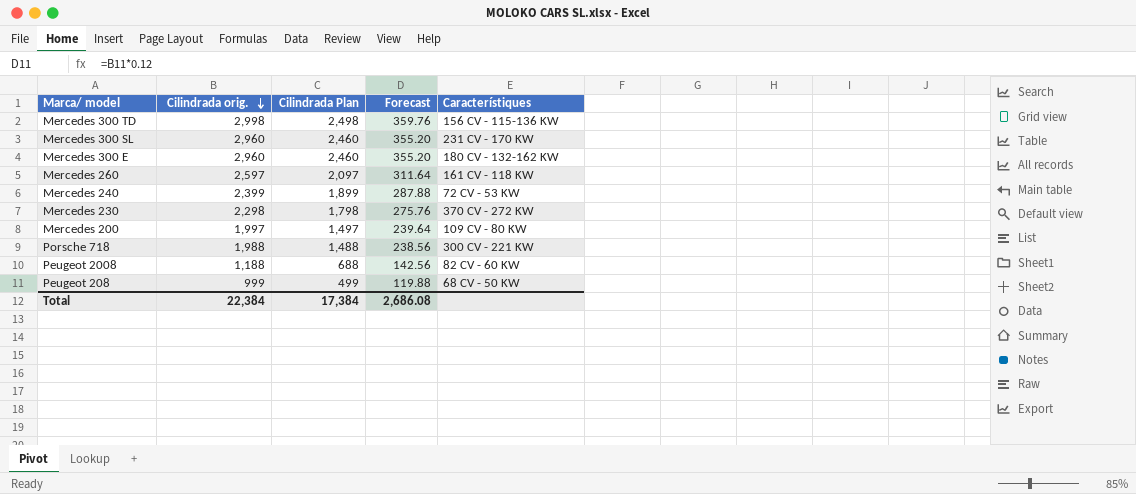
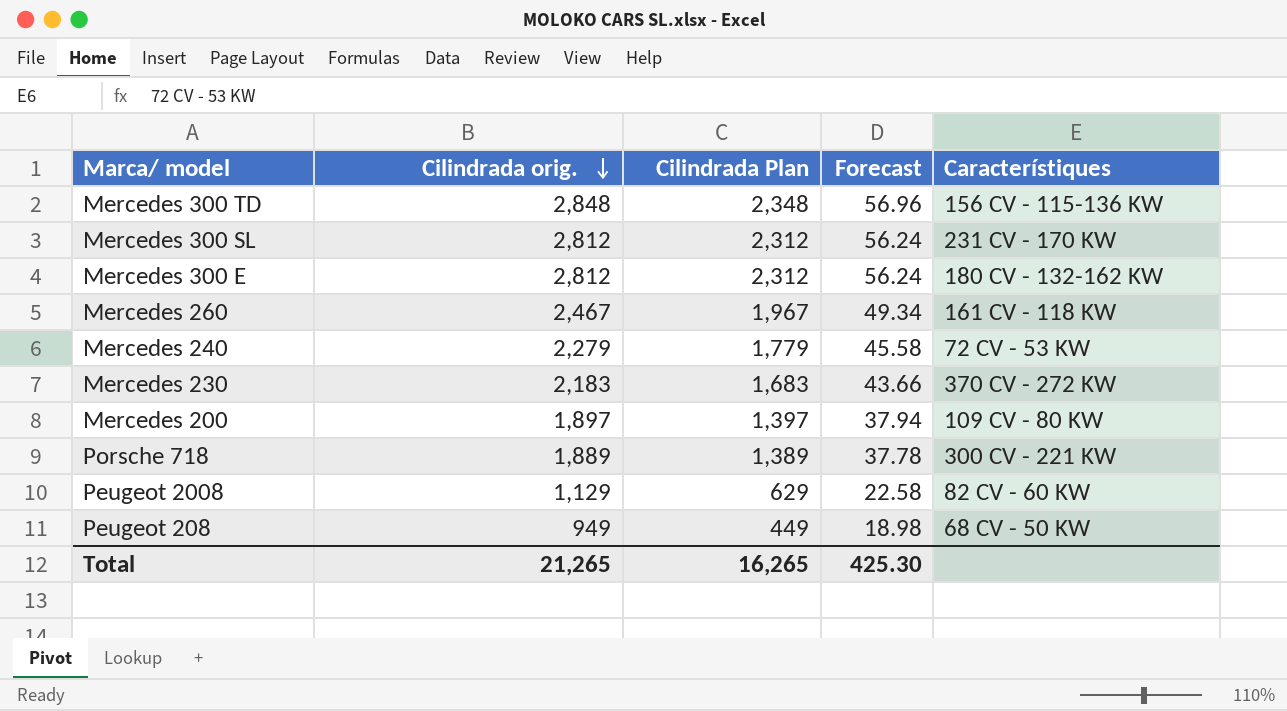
column Forecast | formula: [Cilindrada orig.] * 0.12 -> [Cilindrada orig.] * 0.02
Mercedes 300 TD | Cilindrada orig.: 2,998 -> 2,848
Mercedes 300 TD | Cilindrada Plan: 2,498 -> 2,348
Mercedes 300 SL | Cilindrada orig.: 2,960 -> 2,812
Mercedes 300 SL | Cilindrada Plan: 2,460 -> 2,312
Mercedes 300 E | Cilindrada orig.: 2,960 -> 2,812
Mercedes 300 E | Cilindrada Plan: 2,460 -> 2,312
Mercedes 260 | Cilindrada orig.: 2,597 -> 2,467
Mercedes 260 | Cilindrada Plan: 2,097 -> 1,967
Mercedes 240 | Cilindrada orig.: 2,399 -> 2,279
Mercedes 240 | Cilindrada Plan: 1,899 -> 1,779
Mercedes 230 | Cilindrada orig.: 2,298 -> 2,183
Mercedes 230 | Cilindrada Plan: 1,798 -> 1,683
Mercedes 200 | Cilindrada orig.: 1,997 -> 1,897
Mercedes 200 | Cilindrada Plan: 1,497 -> 1,397
Porsche 718 | Cilindrada orig.: 1,988 -> 1,889
Porsche 718 | Cilindrada Plan: 1,488 -> 1,389
Peugeot 2008 | Cilindrada orig.: 1,188 -> 1,129
Peugeot 2008 | Cilindrada Plan: 688 -> 629
Peugeot 208 | Cilindrada orig.: 999 -> 949
Peugeot 208 | Cilindrada Plan: 499 -> 449
Total | Cilindrada orig.: 22,384 -> 21,265
Total | Cilindrada Plan: 17,384 -> 16,265
Total | Forecast: 2,686.08 -> 425.30

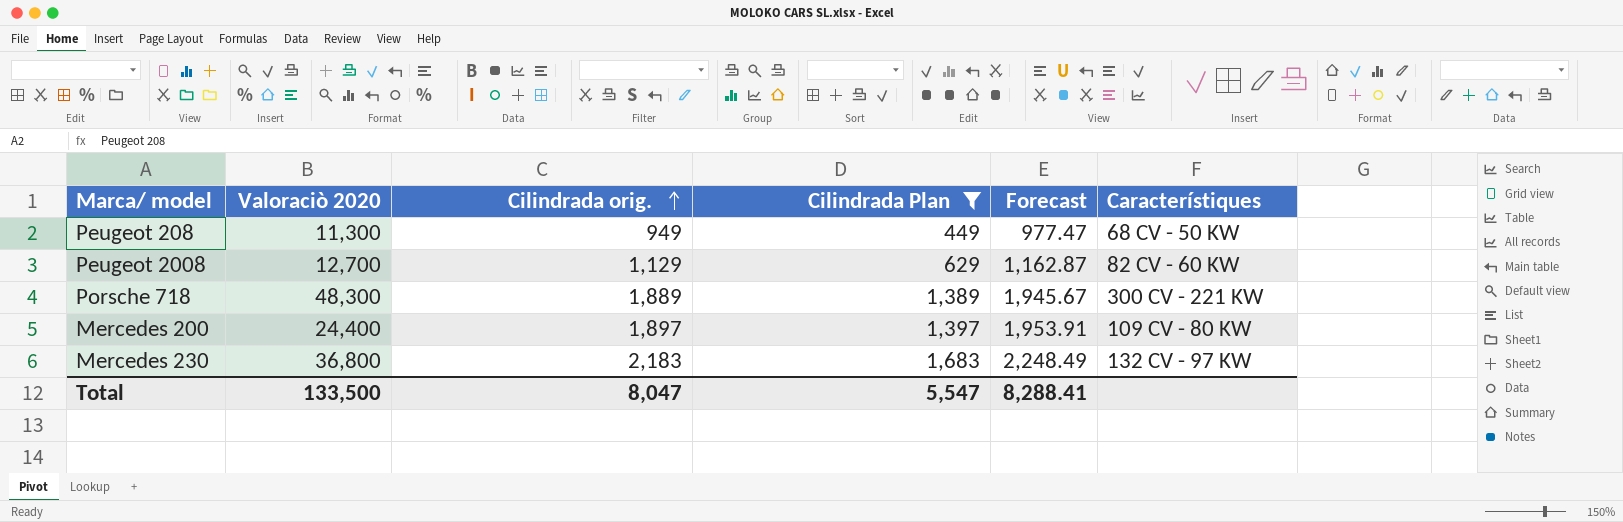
filter: none -> Cilindrada Plan <= 1,683
row order: Cilindrada orig. descending -> Cilindrada orig. ascending
column Valoraciò 2020 | position: none -> 2
column Forecast | formula: [Cilindrada orig.] * 0.02 -> [Cilindrada orig.] * 1.03
Mercedes 230 | Característiques: 370 CV - 272 KW -> 132 CV - 97 KW
Total | Cilindrada orig.: 21,265 -> 8,047
Total | Cilindrada Plan: 16,265 -> 5,547
Total | Forecast: 425.30 -> 8,288.41

